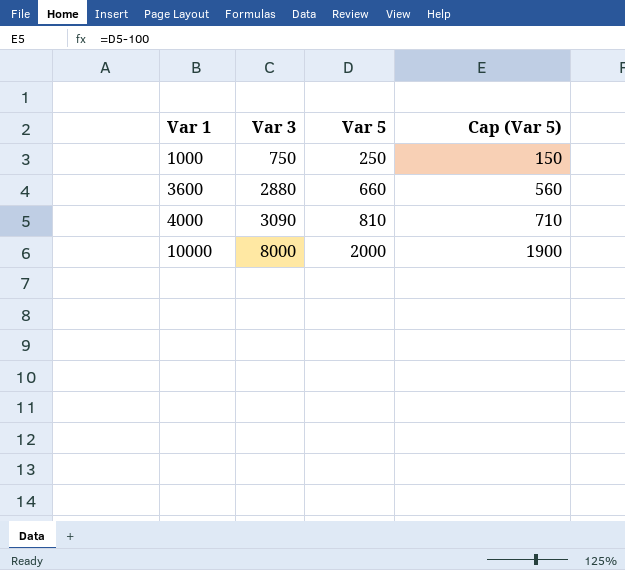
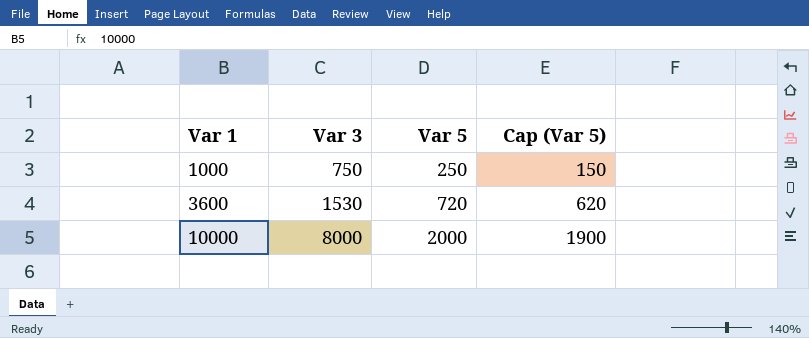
row 4000: 3090 | 810 | 710 -> none
3600 | Var 3: 2880 -> 1530
3600 | Var 5: 660 -> 720
3600 | Cap (Var 5): 560 -> 620

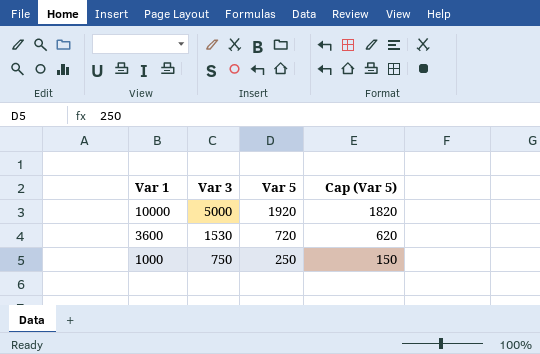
row order: Var 1 ascending -> Var 1 descending
10000 | Var 3: 8000 -> 5000
10000 | Var 5: 2000 -> 1920
10000 | Cap (Var 5): 1900 -> 1820

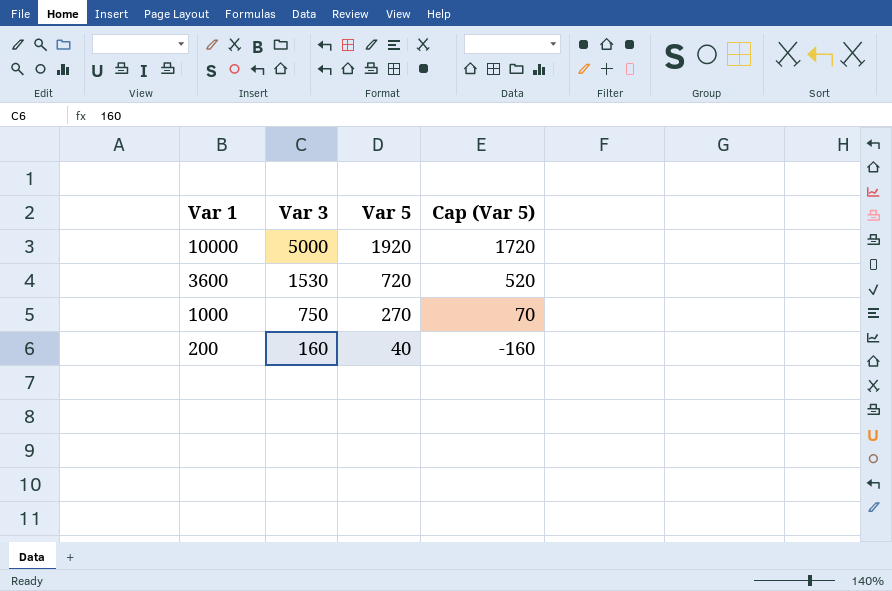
column Cap (Var 5) | formula: [Var 5] - 100 -> [Var 5] - 200
1000 | Var 5: 250 -> 270
row 200: none -> 160 | 40 | -160

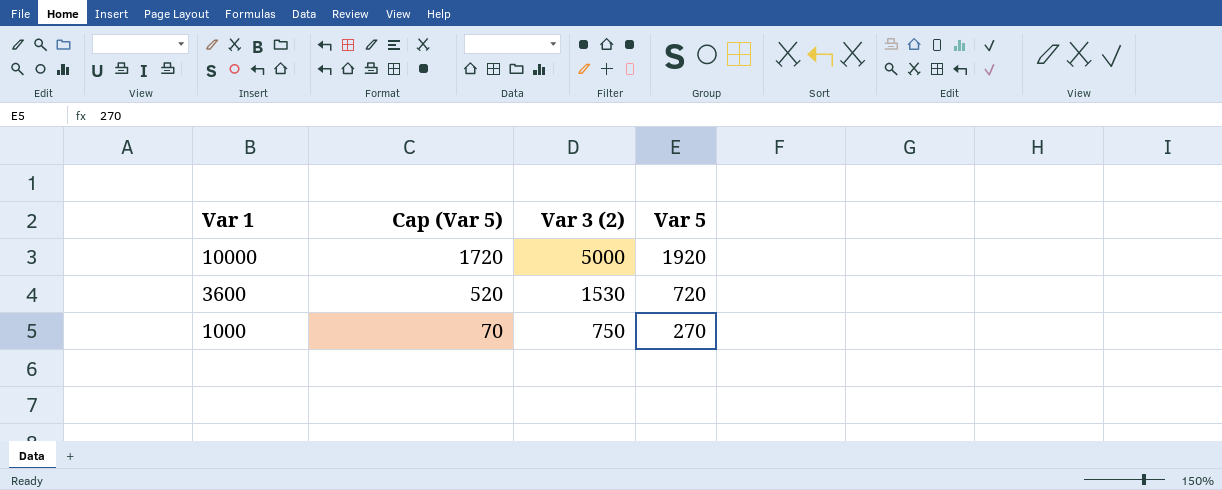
column Cap (Var 5) | position: 4 -> 2
column name: Var 3 -> Var 3 (2)
row 200: 160 | 40 | -160 -> none

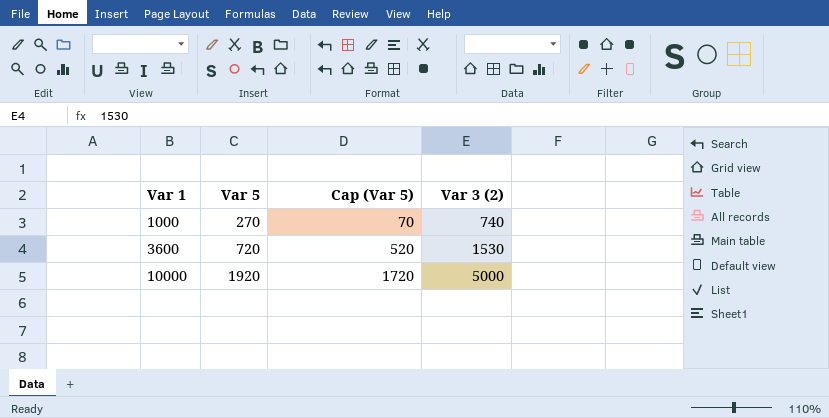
row order: Var 1 descending -> Var 1 ascending
column Var 5 | position: 4 -> 2
1000 | Var 3 (2): 750 -> 740

